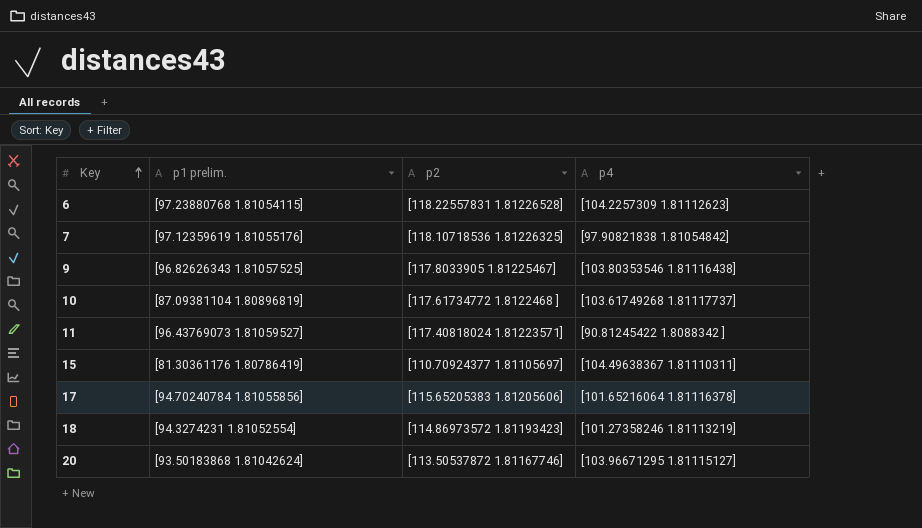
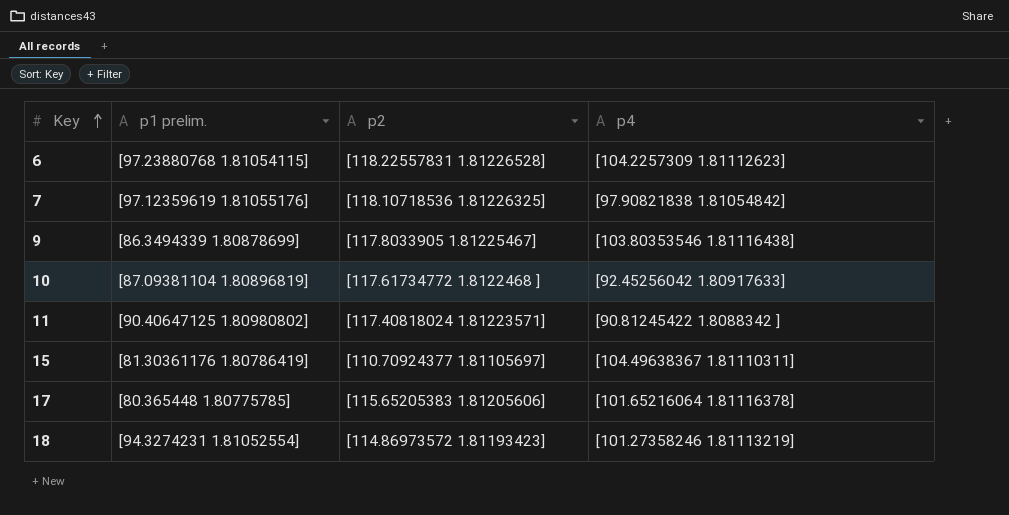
row 20: [93.50183868 1.81042624] | [113.50537872 1.81167746] | [103.96671295 1.81115127] -> none
9 | p1 prelim.: [96.82626343 1.81057525] -> [86.3494339 1.80878699]
10 | p4: [103.61749268 1.81117737] -> [92.45256042 1.80917633]
11 | p1 prelim.: [96.43769073 1.81059527] -> [90.40647125 1.80980802]
17 | p1 prelim.: [94.70240784 1.81055856] -> [80.365448 1.80775785]

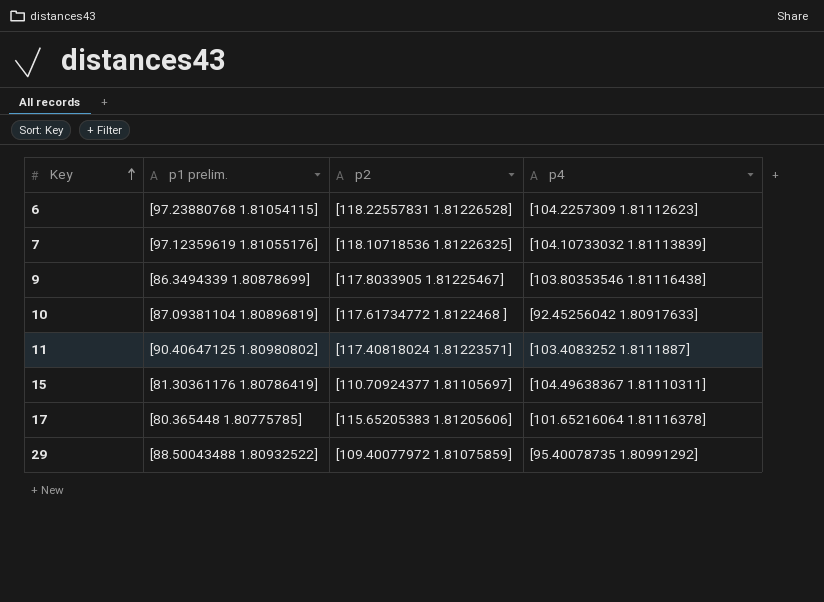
row 18: [94.3274231 1.81052554] | [114.86973572 1.81193423] | [101.27358246 1.81113219] -> none
7 | p4: [97.90821838 1.81054842] -> [104.10733032 1.81113839]
11 | p4: [90.81245422 1.8088342 ] -> [103.4083252 1.8111887]
row 29: none -> [88.50043488 1.80932522] | [109.40077972 1.81075859] | [95.40078735 1.80991292]

